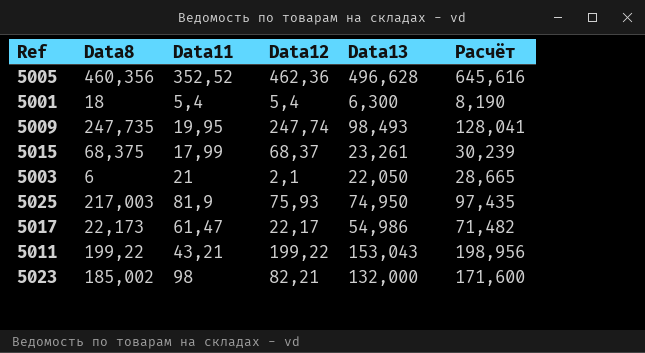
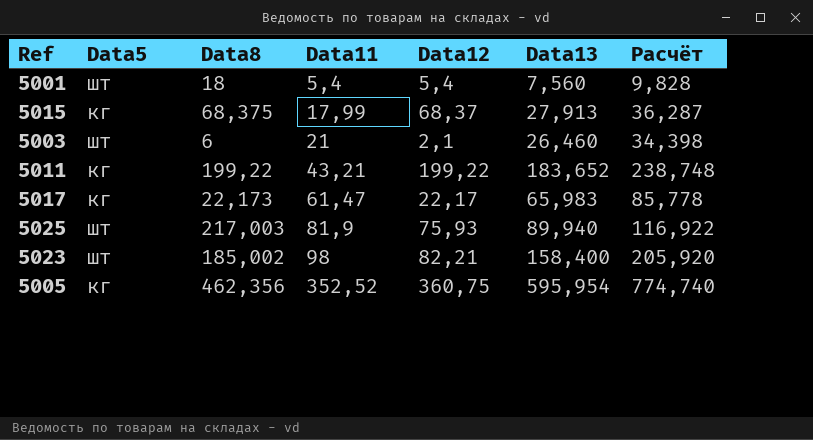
row order: none -> Data11 ascending
column Data5 | position: none -> 2
row 5009: 247,735 | 19,95 | 247,74 | 98,493 | 128,041 -> none
5001 | Data13: 6,300 -> 7,560
5001 | Расчёт: 8,190 -> 9,828
5015 | Data13: 23,261 -> 27,913
5015 | Расчёт: 30,239 -> 36,287
5003 | Data13: 22,050 -> 26,460
5003 | Расчёт: 28,665 -> 34,398
5011 | Data13: 153,043 -> 183,652
5011 | Расчёт: 198,956 -> 238,748
5017 | Data13: 54,986 -> 65,983
5017 | Расчёт: 71,482 -> 85,778
5025 | Data13: 74,950 -> 89,940
5025 | Расчёт: 97,435 -> 116,922
5023 | Data13: 132,000 -> 158,400
5023 | Расчёт: 171,600 -> 205,920
5005 | Data8: 460,356 -> 462,356
5005 | Data12: 462,36 -> 360,75
5005 | Data13: 496,628 -> 595,954
5005 | Расчёт: 645,616 -> 774,740

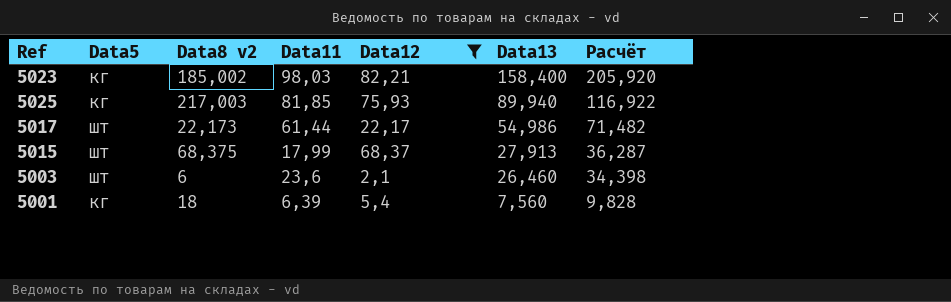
filter: none -> Data12 <= 82,21
row order: Data11 ascending -> Data13 descending
column name: Data8 -> Data8 v2
5023 | Data5: шт -> кг
5023 | Data11: 98 -> 98,03
5025 | Data5: шт -> кг
5025 | Data11: 81,9 -> 81,85
5017 | Data5: кг -> шт
5017 | Data11: 61,47 -> 61,44
5017 | Data13: 65,983 -> 54,986
5017 | Расчёт: 85,778 -> 71,482
5015 | Data5: кг -> шт
5003 | Data11: 21 -> 23,6
5001 | Data5: шт -> кг
5001 | Data11: 5,4 -> 6,39

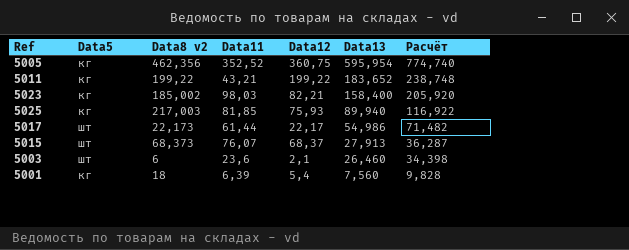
filter: Data12 <= 82,21 -> none
5015 | Data8 v2: 68,375 -> 68,373
5015 | Data11: 17,99 -> 76,07

